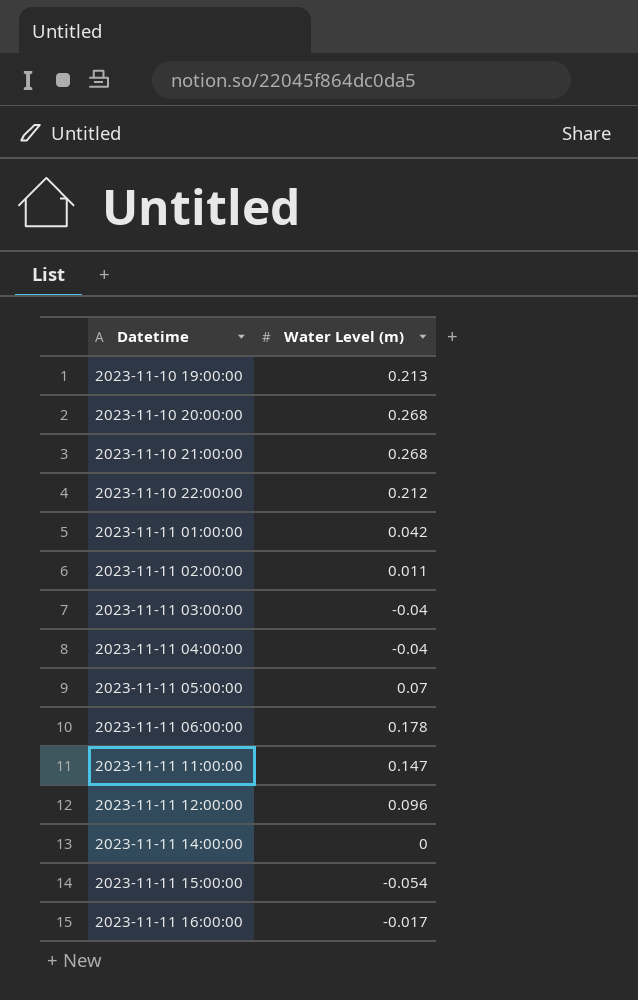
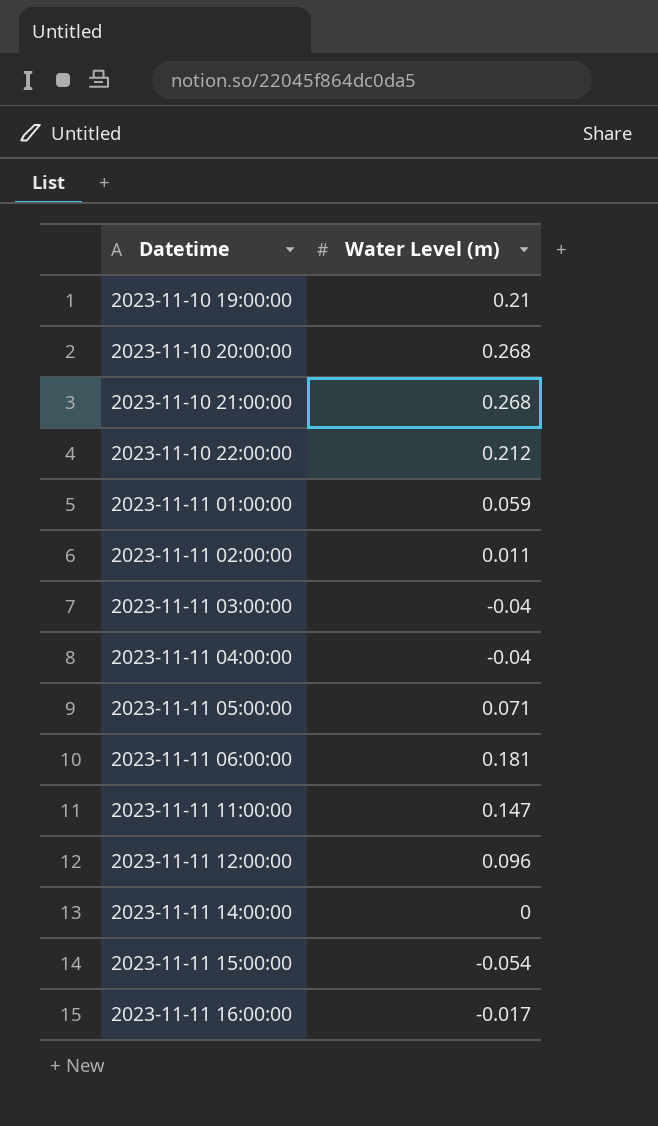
2023-11-10 19:00:00 | Water Level (m): 0.213 -> 0.21
2023-11-11 01:00:00 | Water Level (m): 0.042 -> 0.059
2023-11-11 05:00:00 | Water Level (m): 0.07 -> 0.071
2023-11-11 06:00:00 | Water Level (m): 0.178 -> 0.181

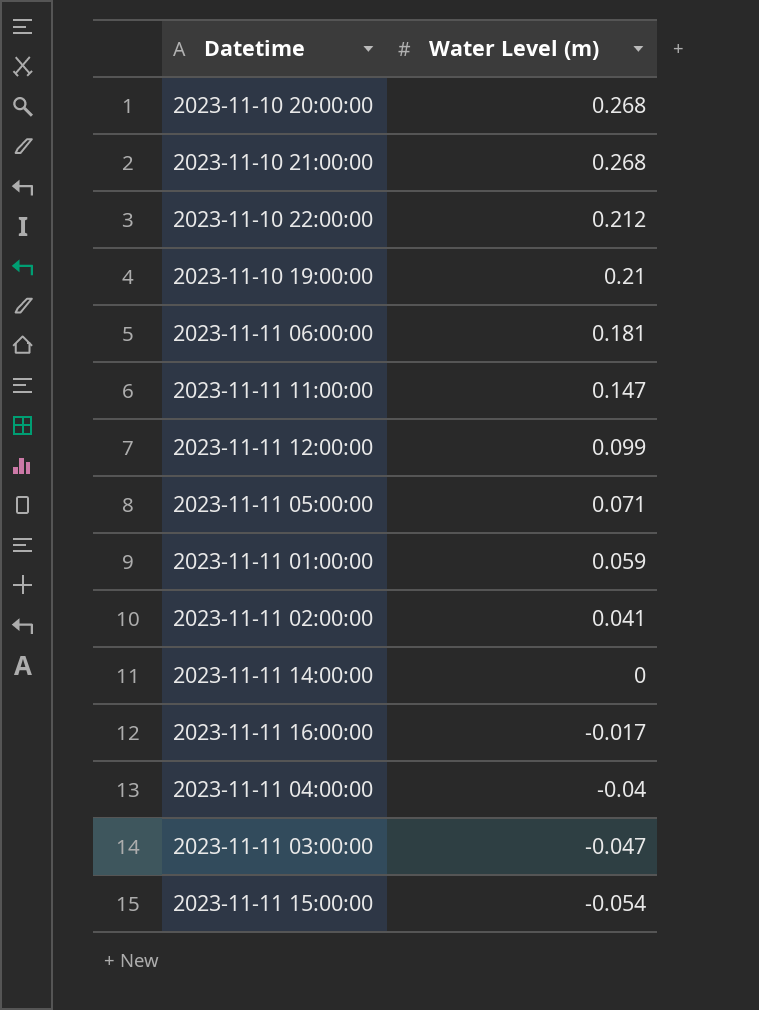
row order: Datetime ascending -> Water Level (m) descending
2023-11-11 12:00:00 | Water Level (m): 0.096 -> 0.099
2023-11-11 02:00:00 | Water Level (m): 0.011 -> 0.041
2023-11-11 03:00:00 | Water Level (m): -0.04 -> -0.047

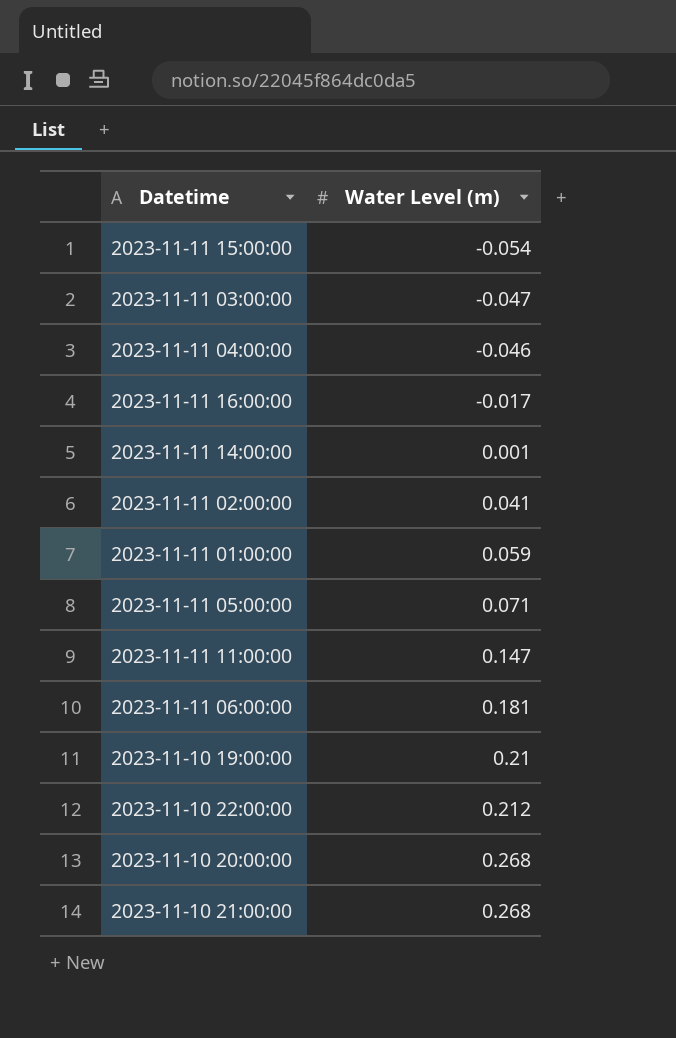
row order: Water Level (m) descending -> Water Level (m) ascending
row 2023-11-11 12:00:00: 0.099 -> none
2023-11-11 04:00:00 | Water Level (m): -0.04 -> -0.046
2023-11-11 14:00:00 | Water Level (m): 0 -> 0.001

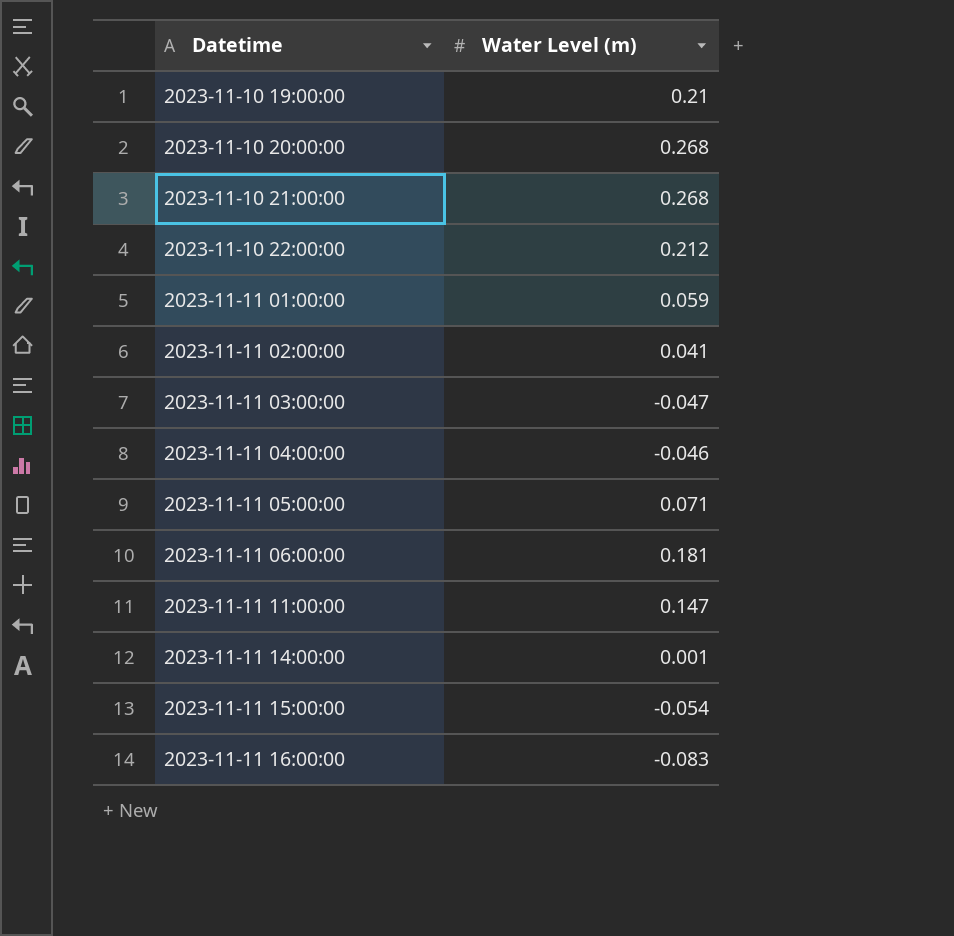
row order: Water Level (m) ascending -> Datetime ascending
2023-11-11 16:00:00 | Water Level (m): -0.017 -> -0.083

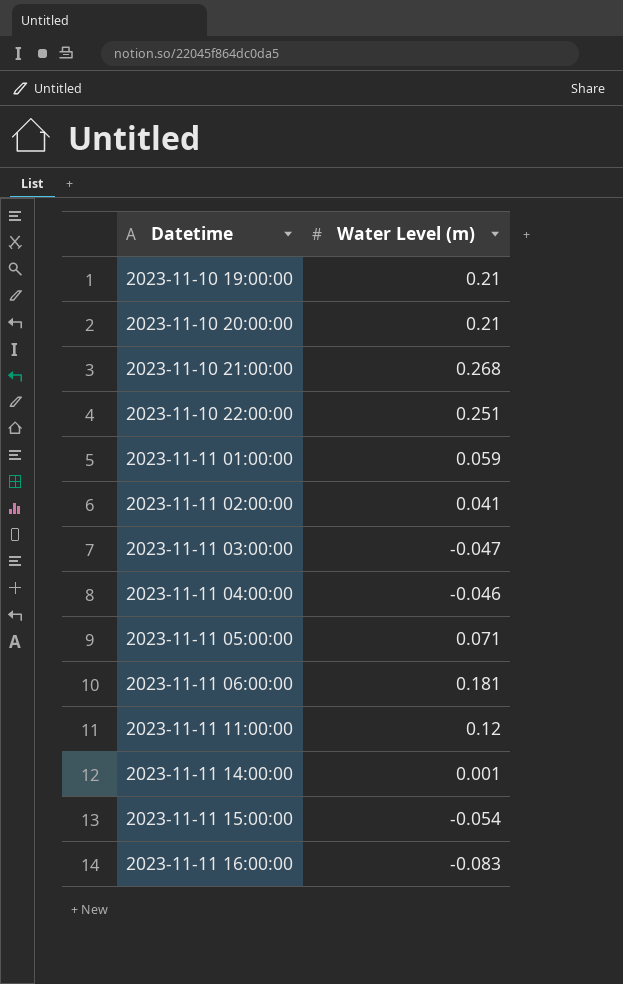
2023-11-10 20:00:00 | Water Level (m): 0.268 -> 0.21
2023-11-10 22:00:00 | Water Level (m): 0.212 -> 0.251
2023-11-11 11:00:00 | Water Level (m): 0.147 -> 0.12

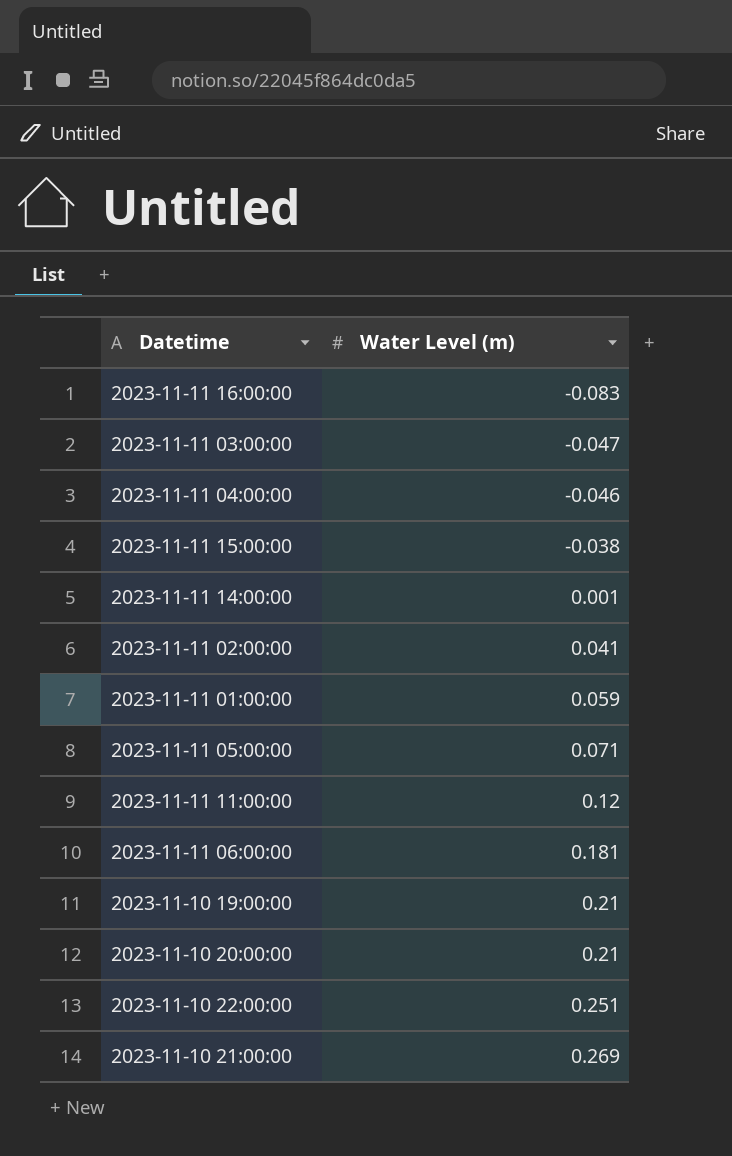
row order: Datetime ascending -> Water Level (m) ascending
2023-11-11 15:00:00 | Water Level (m): -0.054 -> -0.038
2023-11-10 21:00:00 | Water Level (m): 0.268 -> 0.269

